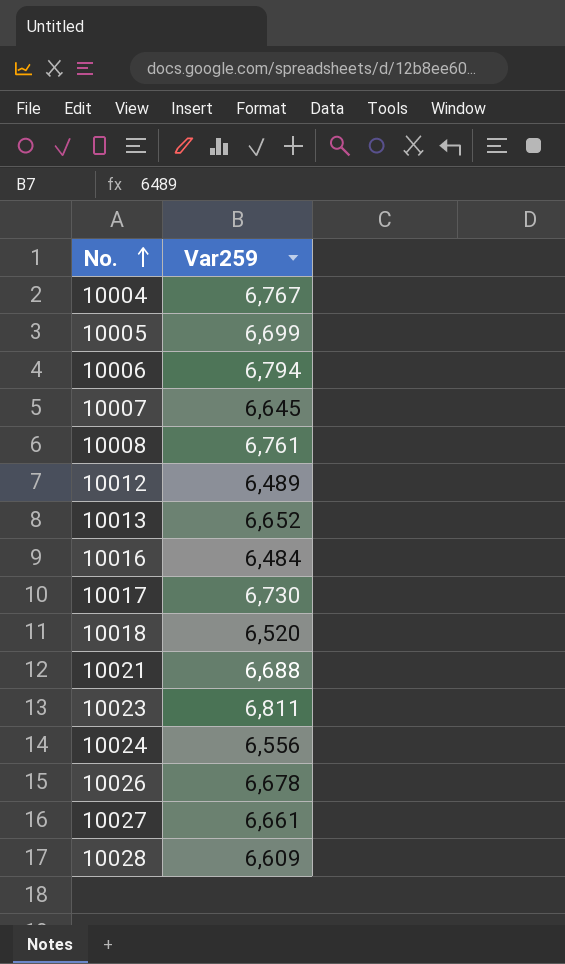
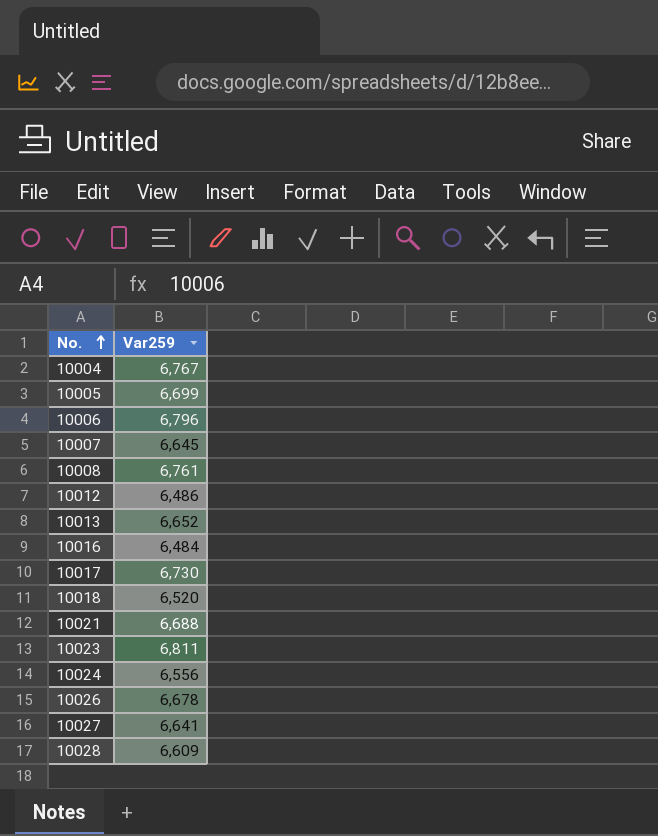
10006 | Var259: 6,794 -> 6,796
10012 | Var259: 6,489 -> 6,486
10027 | Var259: 6,661 -> 6,641

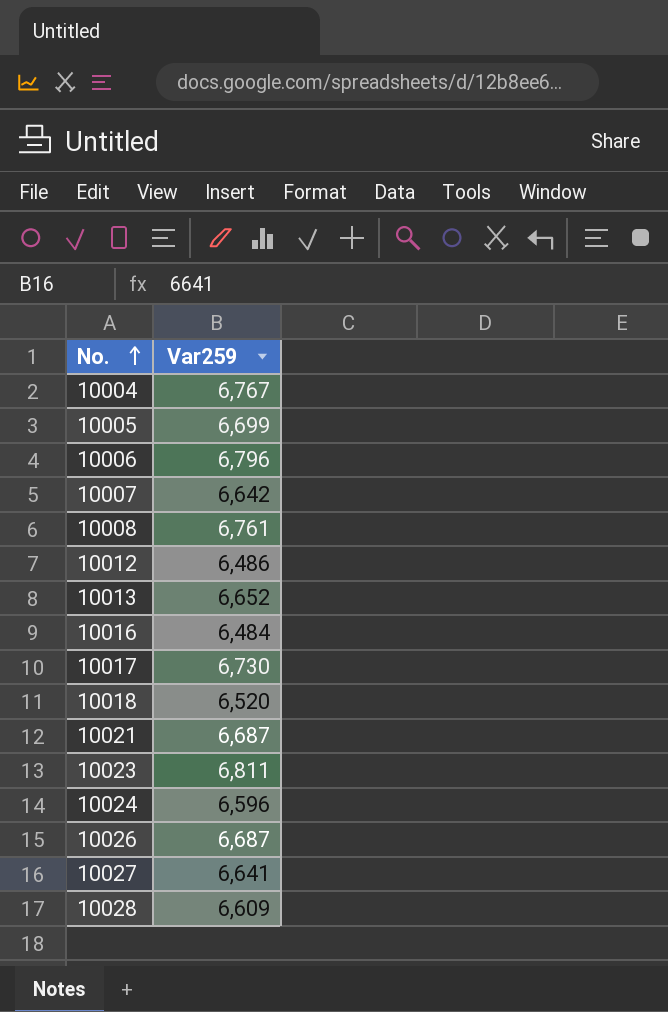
10007 | Var259: 6,645 -> 6,642
10021 | Var259: 6,688 -> 6,687
10024 | Var259: 6,556 -> 6,596
10026 | Var259: 6,678 -> 6,687

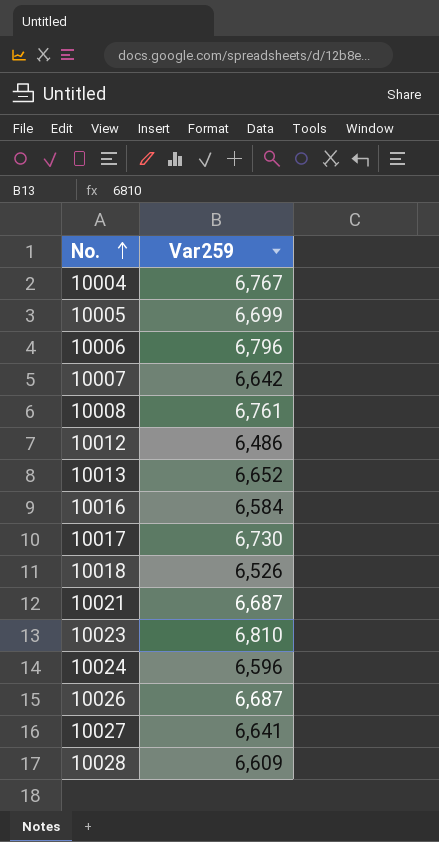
10016 | Var259: 6,484 -> 6,584
10018 | Var259: 6,520 -> 6,526
10023 | Var259: 6,811 -> 6,810

